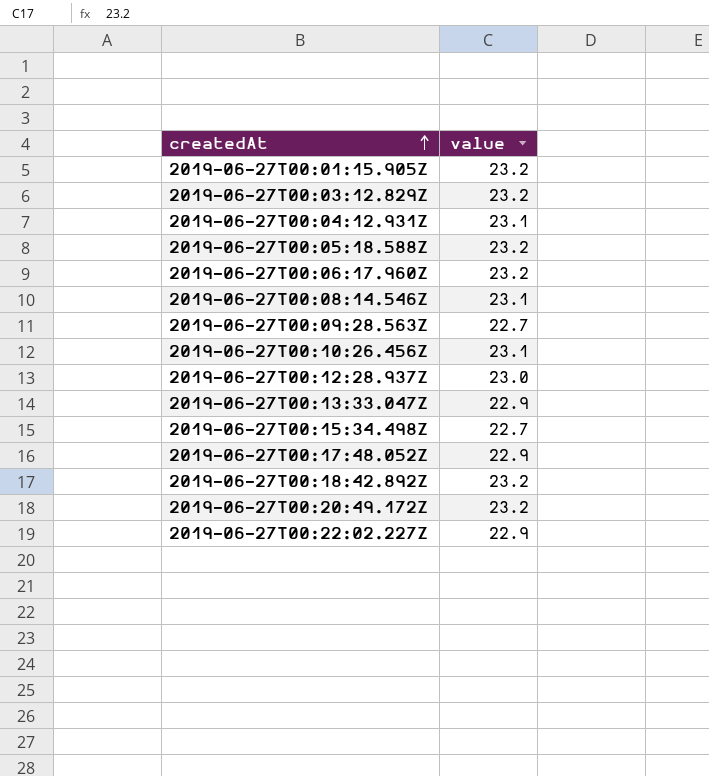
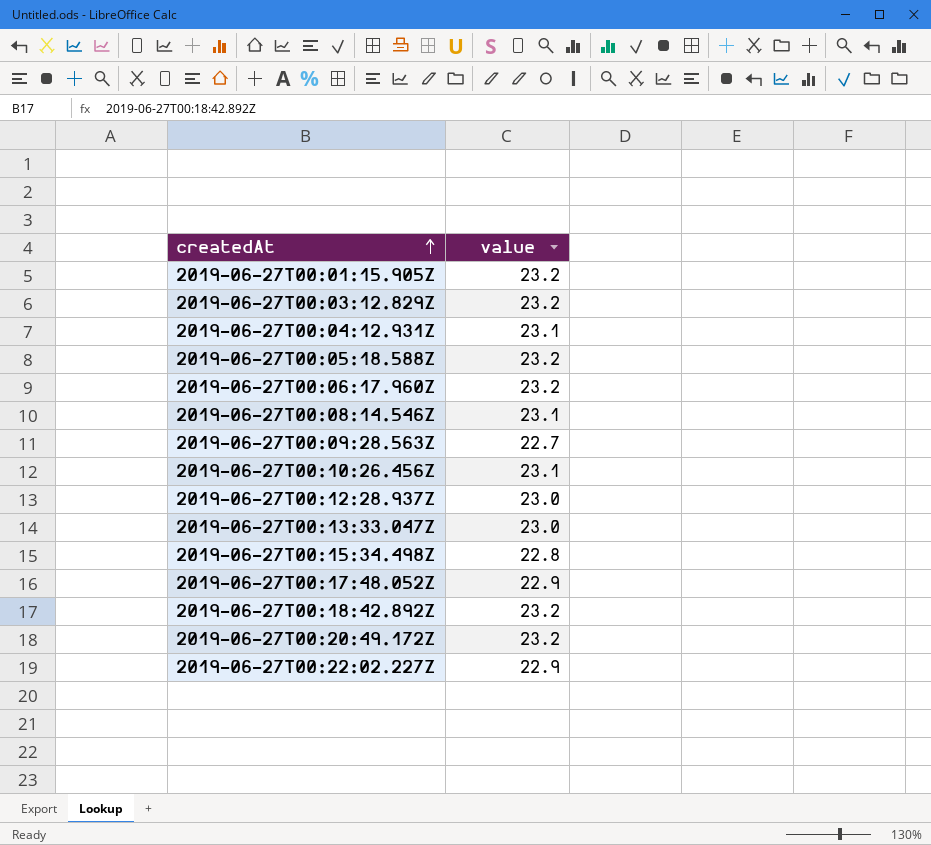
2019-06-27T00:13:33.047Z | value: 22.9 -> 23.0
2019-06-27T00:15:34.498Z | value: 22.7 -> 22.8

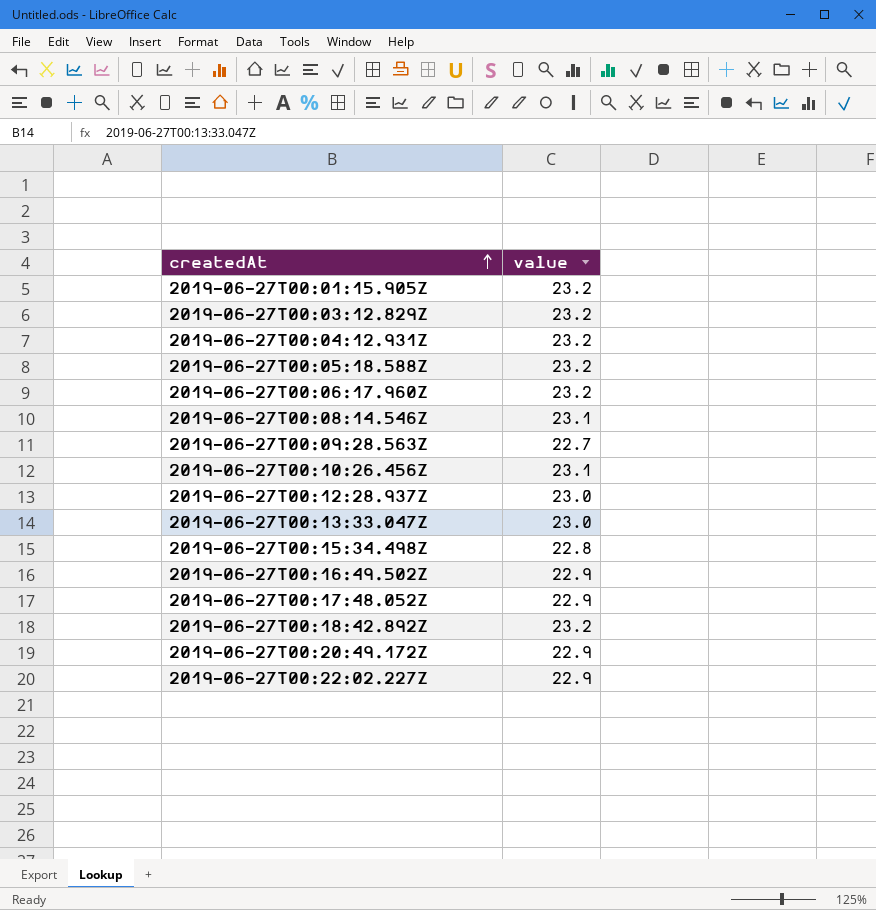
2019-06-27T00:04:12.931Z | value: 23.1 -> 23.2
row 2019-06-27T00:16:49.502Z: none -> 22.9
2019-06-27T00:20:49.172Z | value: 23.2 -> 22.9

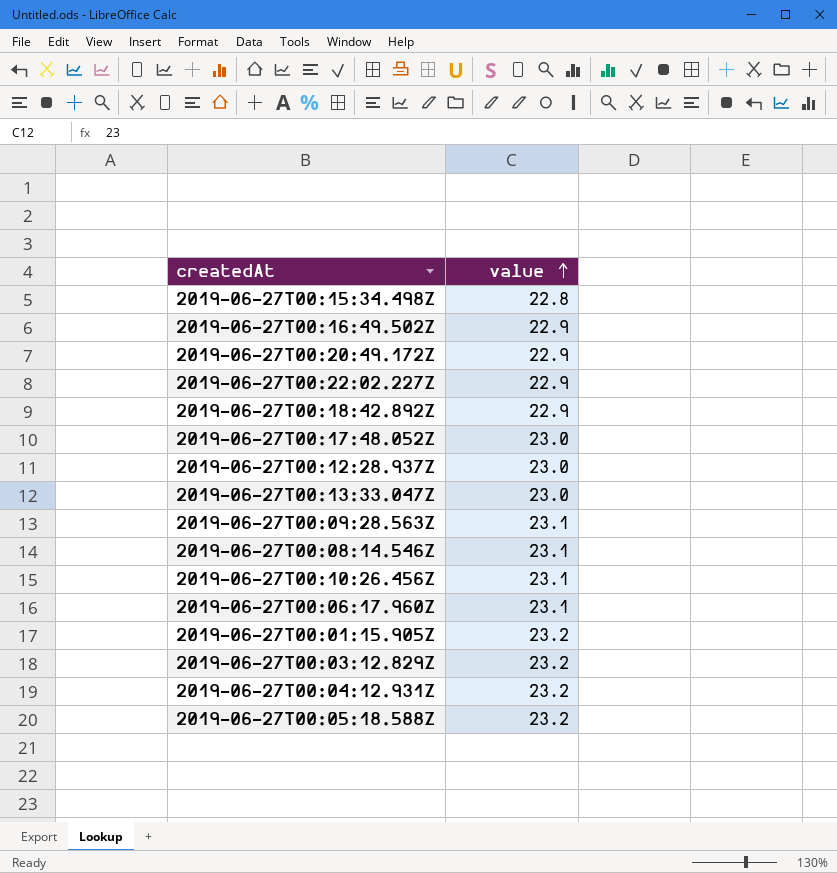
row order: createdAt ascending -> value ascending
2019-06-27T00:18:42.892Z | value: 23.2 -> 22.9
2019-06-27T00:17:48.052Z | value: 22.9 -> 23.0
2019-06-27T00:09:28.563Z | value: 22.7 -> 23.1
2019-06-27T00:06:17.960Z | value: 23.2 -> 23.1

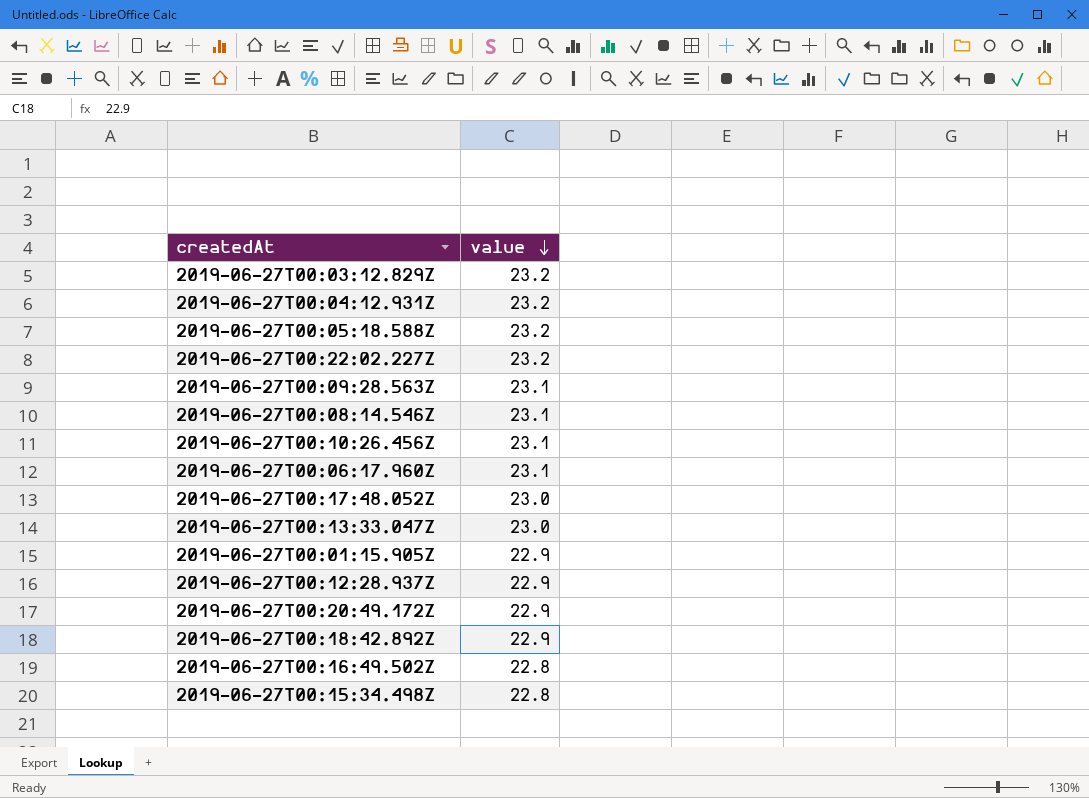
row order: value ascending -> value descending
2019-06-27T00:22:02.227Z | value: 22.9 -> 23.2
2019-06-27T00:01:15.905Z | value: 23.2 -> 22.9
2019-06-27T00:12:28.937Z | value: 23.0 -> 22.9
2019-06-27T00:16:49.502Z | value: 22.9 -> 22.8

